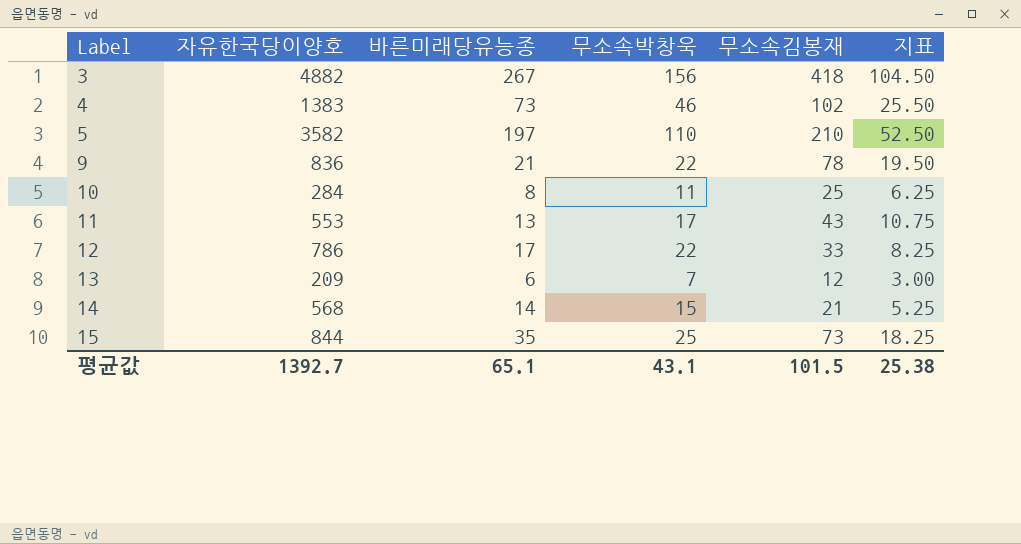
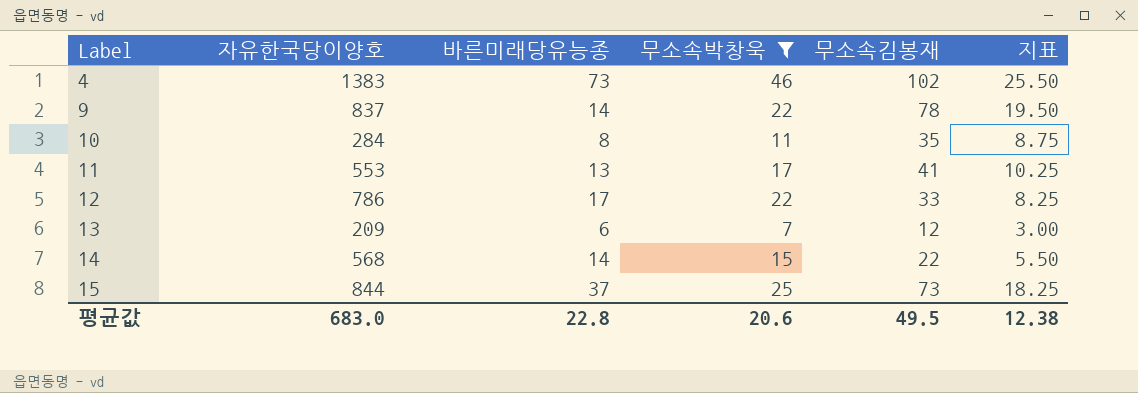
filter: none -> 무소속박창욱 <= 46
9 | 자유한국당이양호: 836 -> 837
9 | 바른미래당유능종: 21 -> 14
10 | 무소속김봉재: 25 -> 35
10 | 지표: 6.25 -> 8.75
11 | 무소속김봉재: 43 -> 41
11 | 지표: 10.75 -> 10.25
14 | 무소속김봉재: 21 -> 22
14 | 지표: 5.25 -> 5.50
15 | 바른미래당유능종: 35 -> 37
평균값 | 자유한국당이양호: 1392.7 -> 683.0
평균값 | 바른미래당유능종: 65.1 -> 22.8
평균값 | 무소속박창욱: 43.1 -> 20.6
평균값 | 무소속김봉재: 101.5 -> 49.5
평균값 | 지표: 25.38 -> 12.38

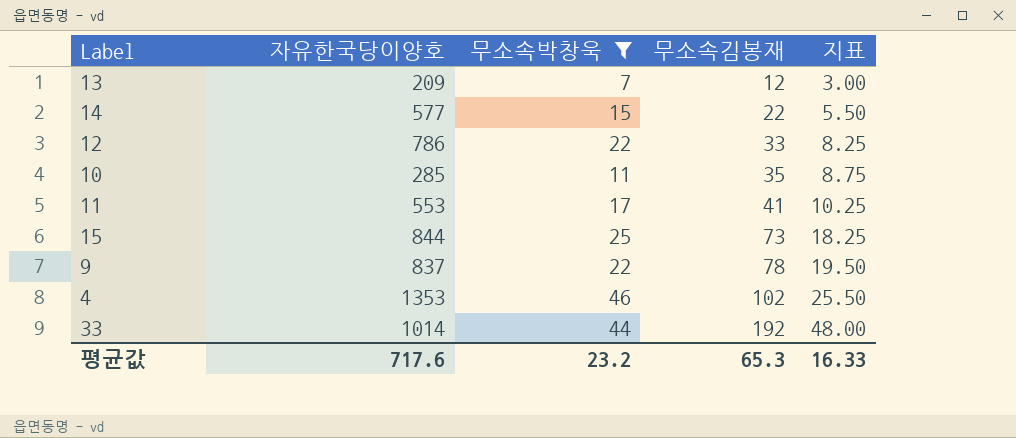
row order: Label ascending -> 무소속김봉재 ascending
column 바른미래당유능종 | position: 3 -> none
14 | 자유한국당이양호: 568 -> 577
10 | 자유한국당이양호: 284 -> 285
4 | 자유한국당이양호: 1383 -> 1353
row 33: none -> 1014 | 44 | 192 | 48.00
평균값 | 자유한국당이양호: 683.0 -> 717.6
평균값 | 무소속박창욱: 20.6 -> 23.2
평균값 | 무소속김봉재: 49.5 -> 65.3
평균값 | 지표: 12.38 -> 16.33

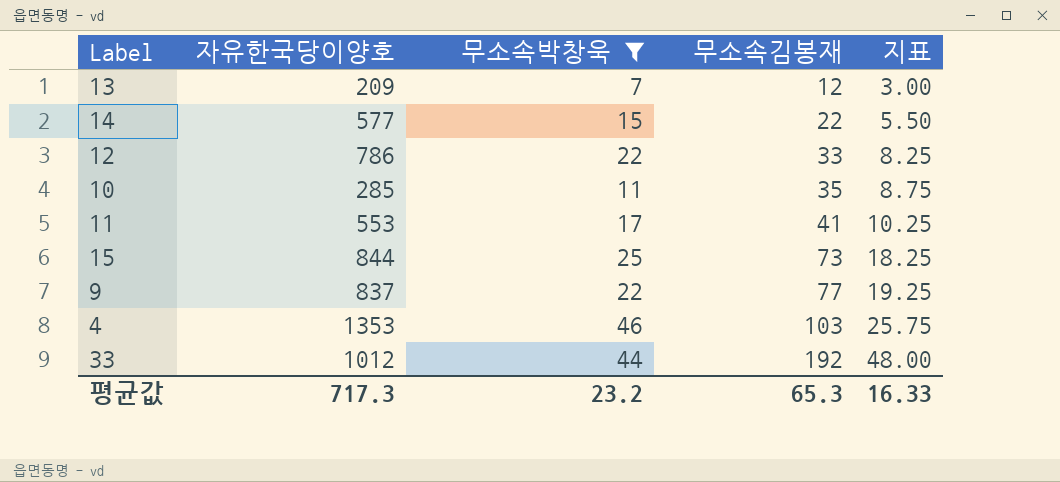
9 | 무소속김봉재: 78 -> 77
9 | 지표: 19.50 -> 19.25
4 | 무소속김봉재: 102 -> 103
4 | 지표: 25.50 -> 25.75
33 | 자유한국당이양호: 1014 -> 1012
평균값 | 자유한국당이양호: 717.6 -> 717.3

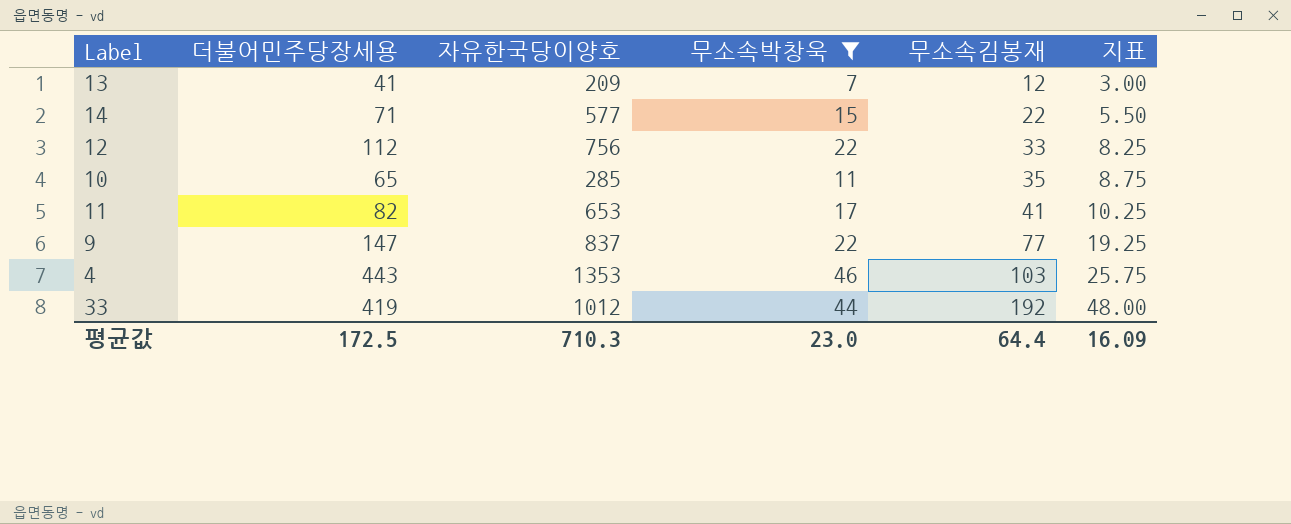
column 더불어민주당장세용 | position: none -> 2
row 15: 844 | 25 | 73 | 18.25 -> none
12 | 자유한국당이양호: 786 -> 756
11 | 자유한국당이양호: 553 -> 653
평균값 | 자유한국당이양호: 717.3 -> 710.3
평균값 | 무소속박창욱: 23.2 -> 23.0
평균값 | 무소속김봉재: 65.3 -> 64.4
평균값 | 지표: 16.33 -> 16.09

